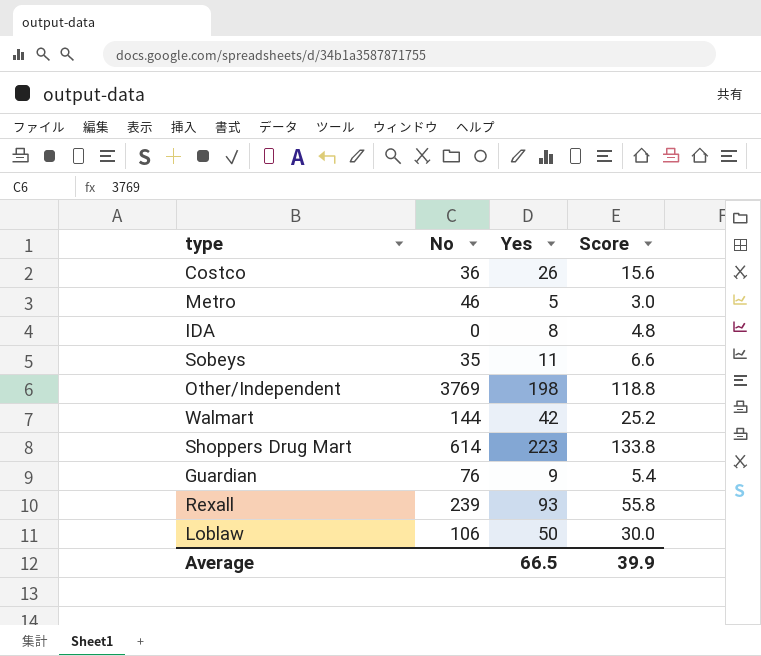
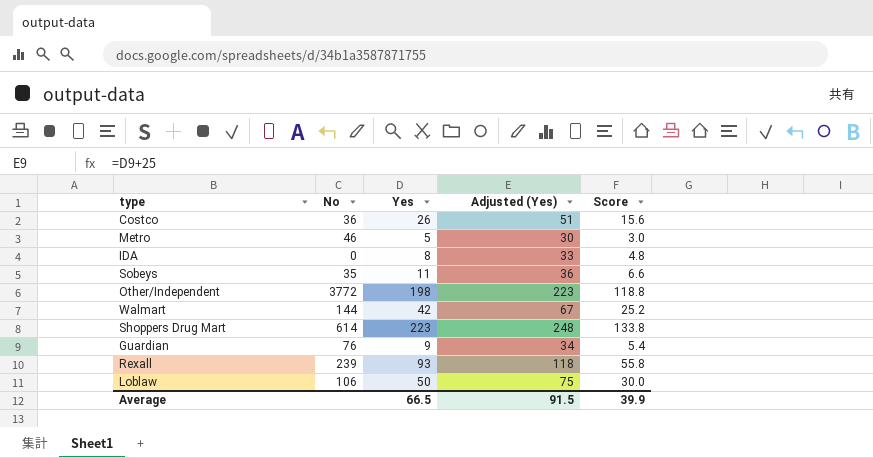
column Adjusted (Yes) | formula: none -> [Yes] + 25
Other/Independent | No: 3769 -> 3772

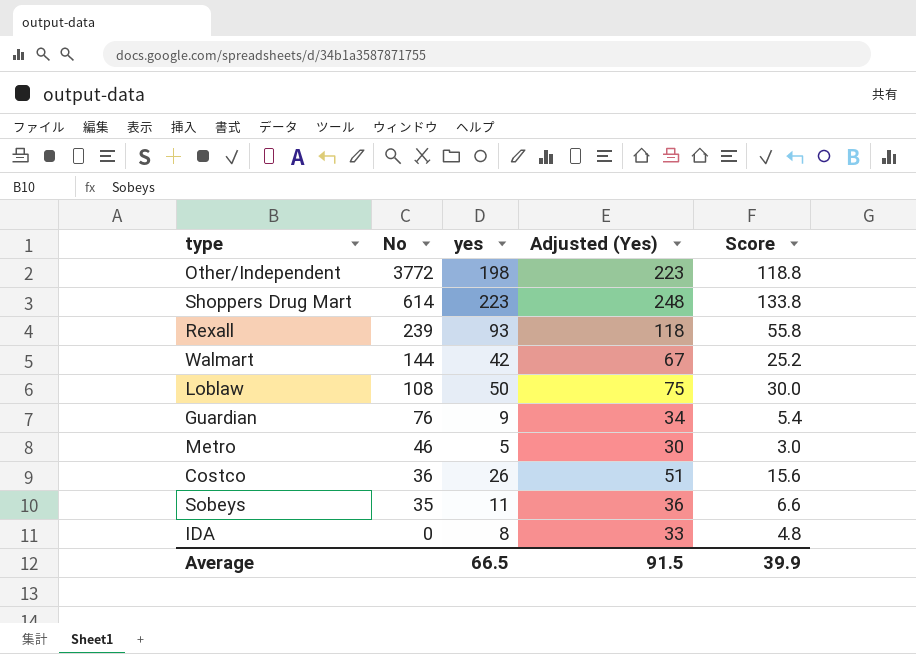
row order: none -> No descending
column name: Yes -> yes
Loblaw | No: 106 -> 108

